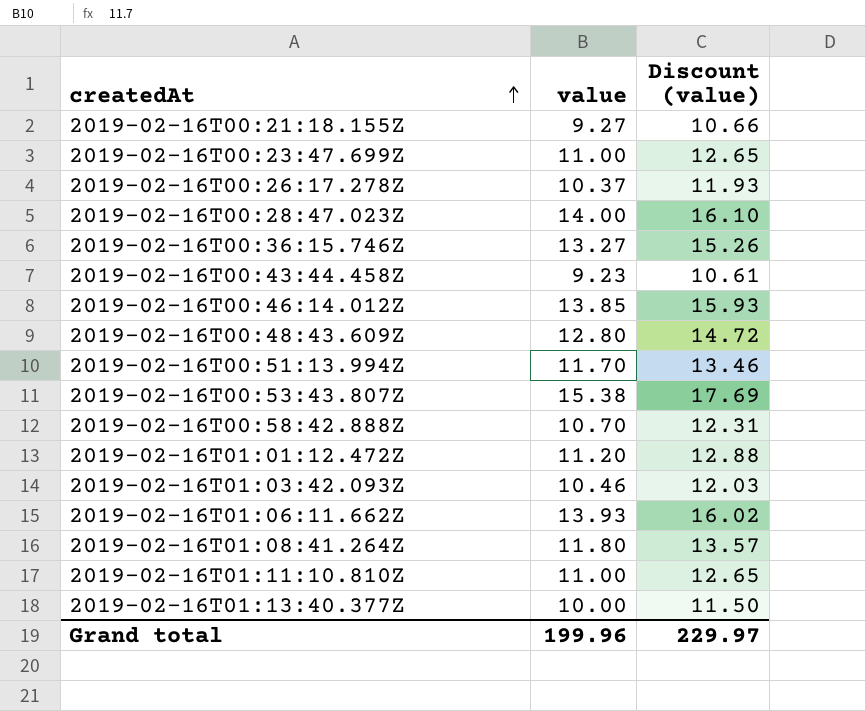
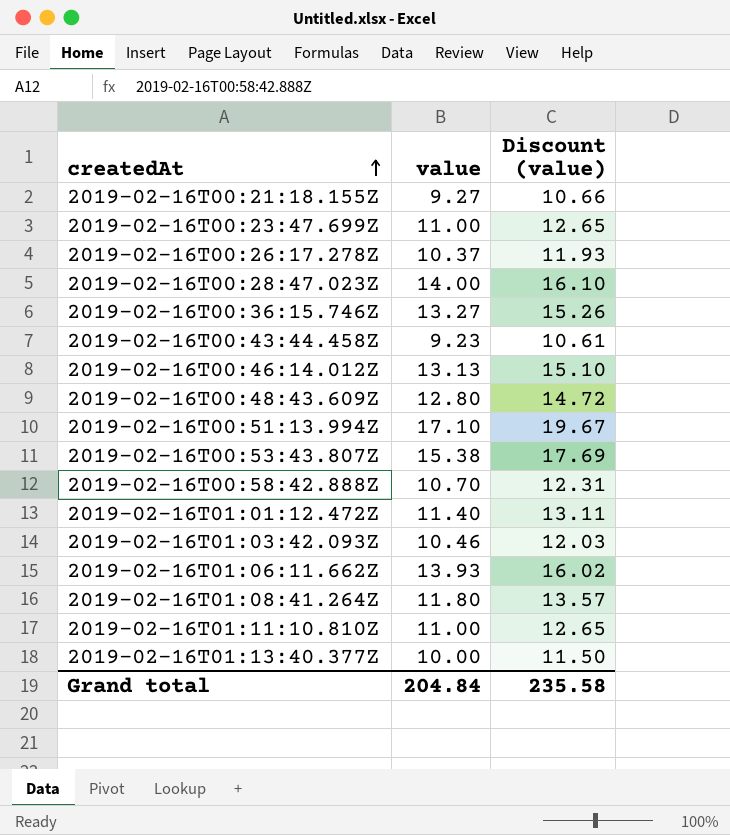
2019-02-16T00:46:14.012Z | value: 13.85 -> 13.13
2019-02-16T00:46:14.012Z | Discount (value): 15.93 -> 15.10
2019-02-16T00:51:13.994Z | value: 11.70 -> 17.10
2019-02-16T00:51:13.994Z | Discount (value): 13.46 -> 19.67
2019-02-16T01:01:12.472Z | value: 11.20 -> 11.40
2019-02-16T01:01:12.472Z | Discount (value): 12.88 -> 13.11
Grand total | value: 199.96 -> 204.84
Grand total | Discount (value): 229.97 -> 235.58

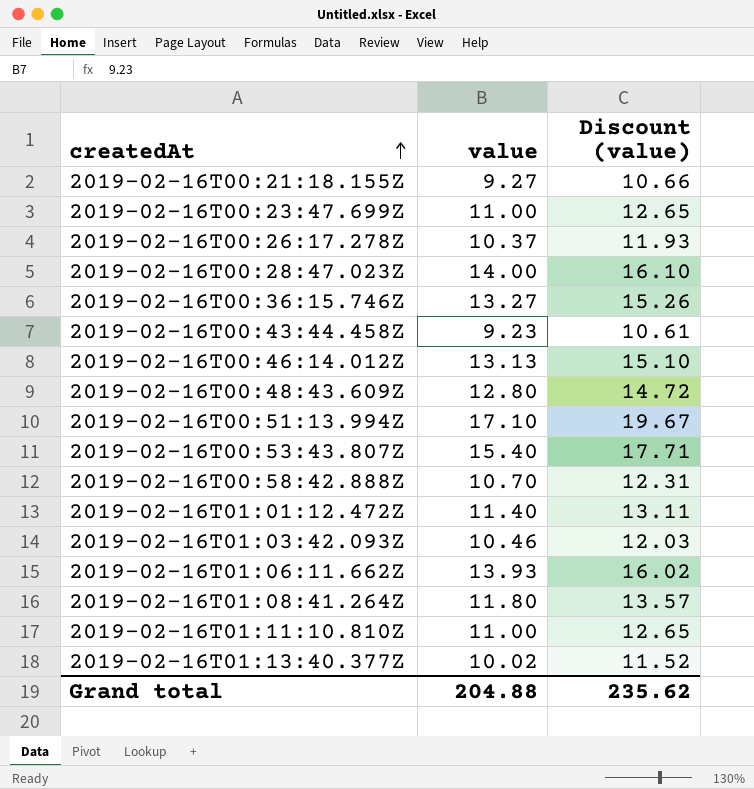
2019-02-16T00:53:43.807Z | value: 15.38 -> 15.40
2019-02-16T00:53:43.807Z | Discount (value): 17.69 -> 17.71
2019-02-16T01:13:40.377Z | value: 10.00 -> 10.02
2019-02-16T01:13:40.377Z | Discount (value): 11.50 -> 11.52
Grand total | value: 204.84 -> 204.88
Grand total | Discount (value): 235.58 -> 235.62

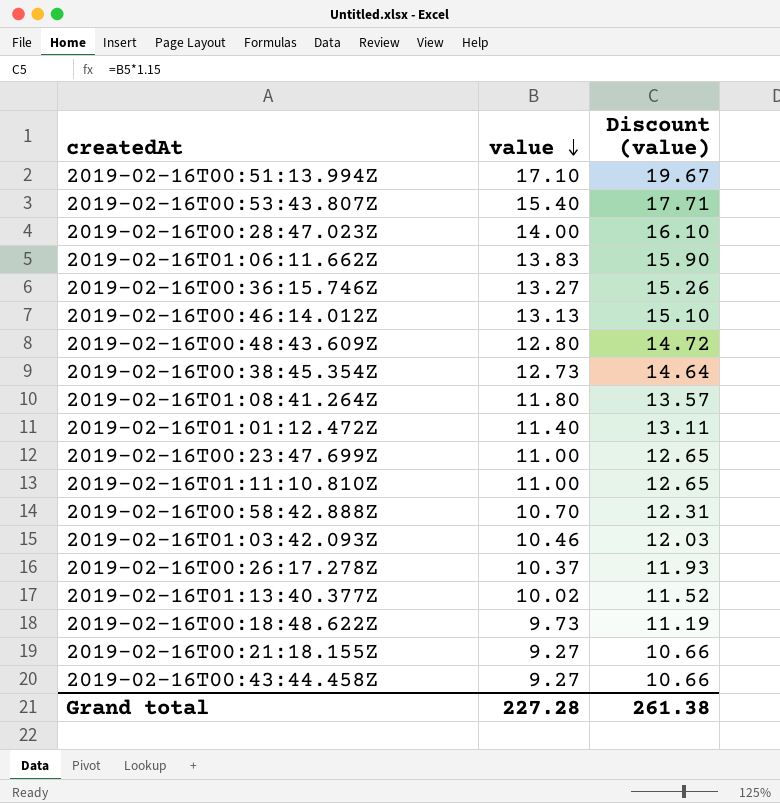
row order: createdAt ascending -> value descending
2019-02-16T01:06:11.662Z | value: 13.93 -> 13.83
2019-02-16T01:06:11.662Z | Discount (value): 16.02 -> 15.90
row 2019-02-16T00:38:45.354Z: none -> 12.73 | 14.64
row 2019-02-16T00:18:48.622Z: none -> 9.73 | 11.19
2019-02-16T00:43:44.458Z | value: 9.23 -> 9.27
2019-02-16T00:43:44.458Z | Discount (value): 10.61 -> 10.66
Grand total | value: 204.88 -> 227.28
Grand total | Discount (value): 235.62 -> 261.38

